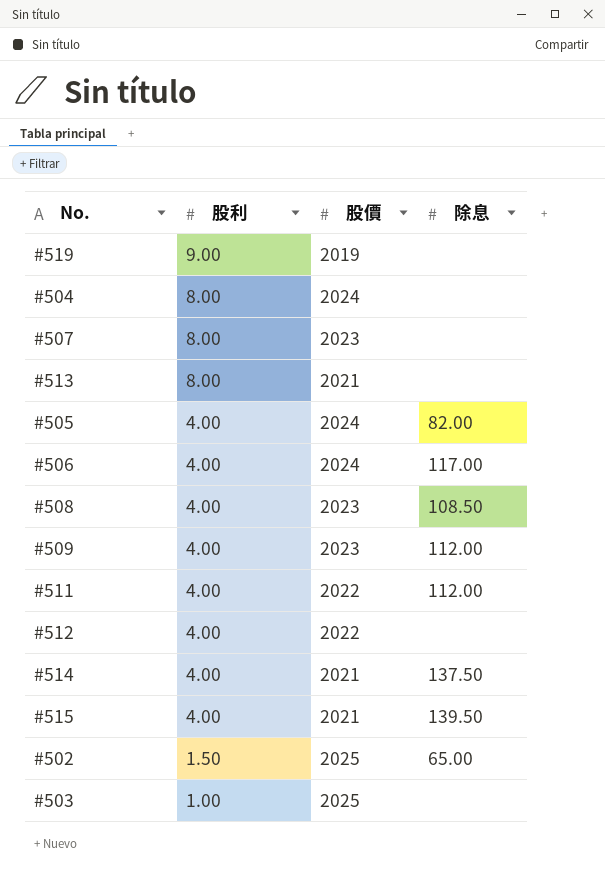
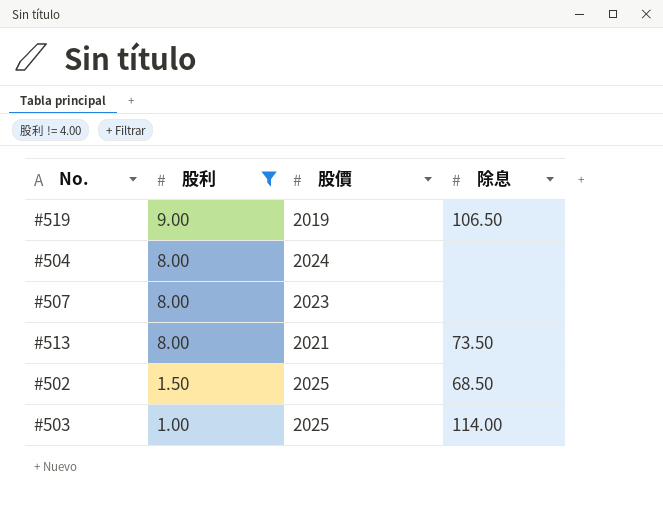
filter: none -> 股利 != 4.00
#519 | 除息: none -> 106.50
#513 | 除息: none -> 73.50
#502 | 除息: 65.00 -> 68.50
#503 | 除息: none -> 114.00

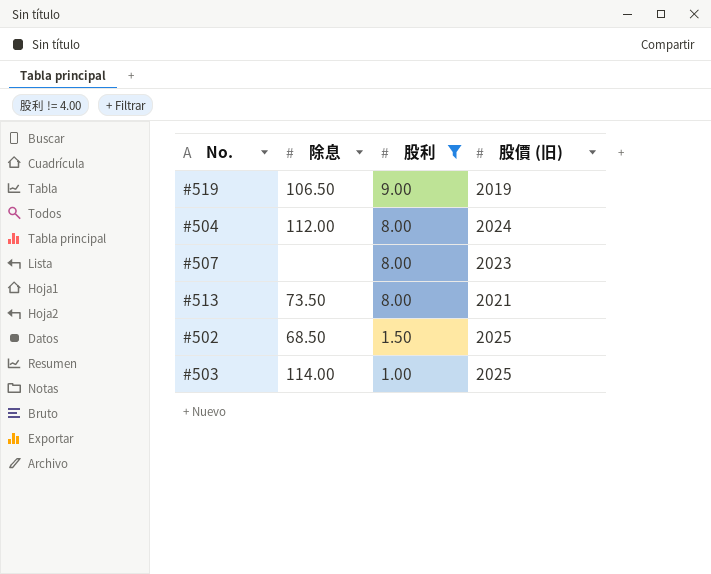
column 除息 | position: 4 -> 2
column name: 股價 -> 股價 (旧)
#504 | 除息: none -> 112.00

